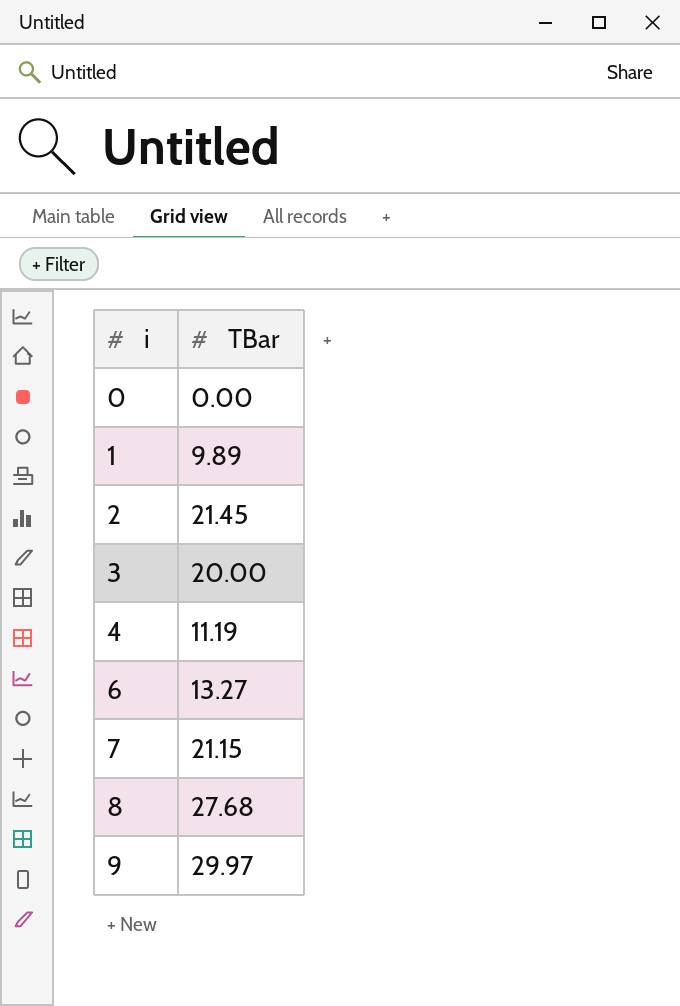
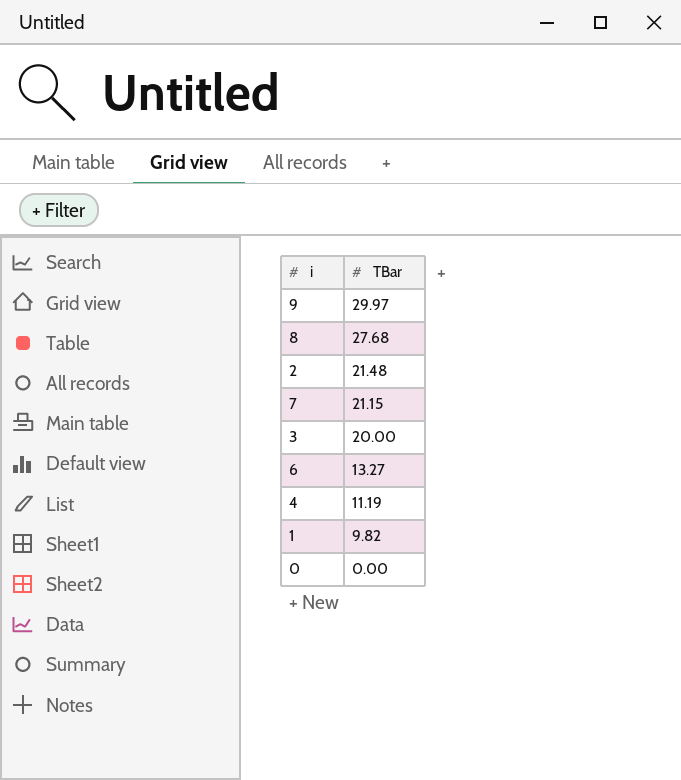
row order: i ascending -> TBar descending
2 | TBar: 21.45 -> 21.48
1 | TBar: 9.89 -> 9.82

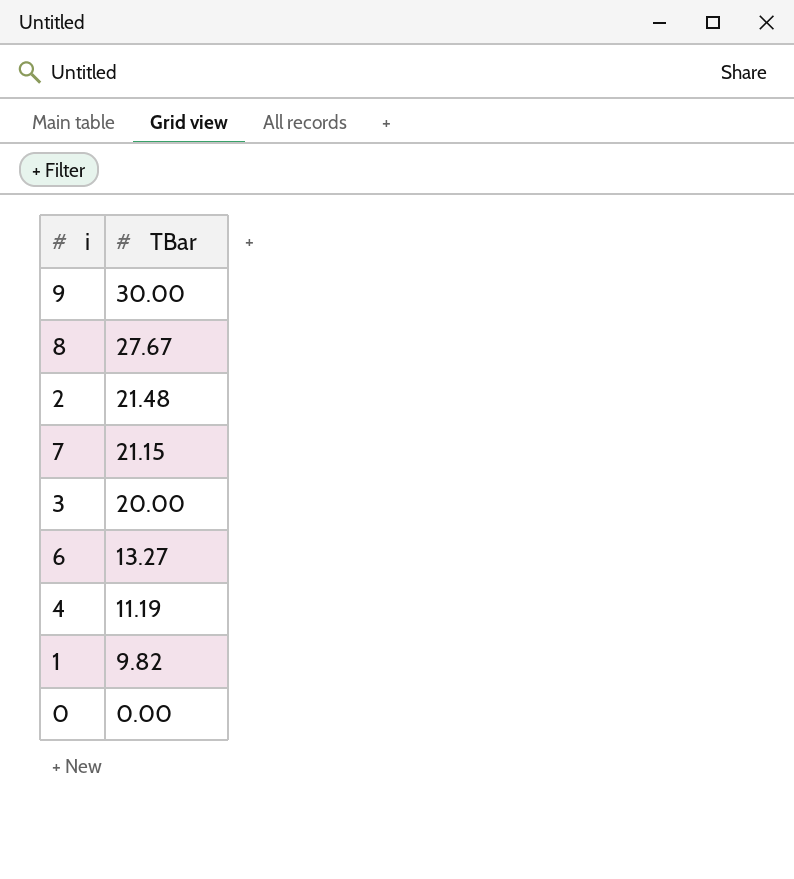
9 | TBar: 29.97 -> 30.00
8 | TBar: 27.68 -> 27.67

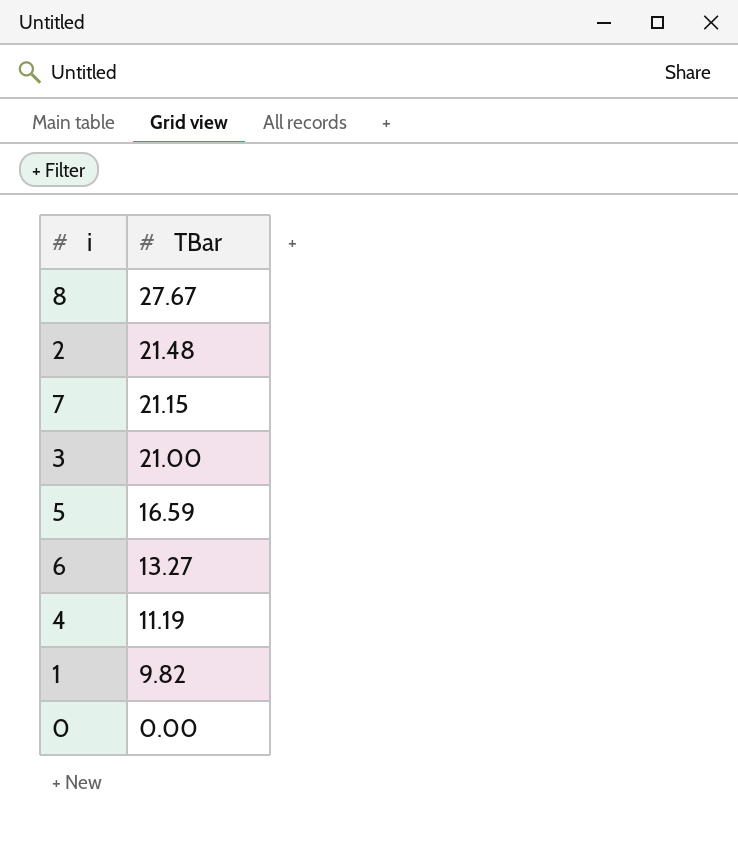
row 9: 30.00 -> none
3 | TBar: 20.00 -> 21.00
row 5: none -> 16.59

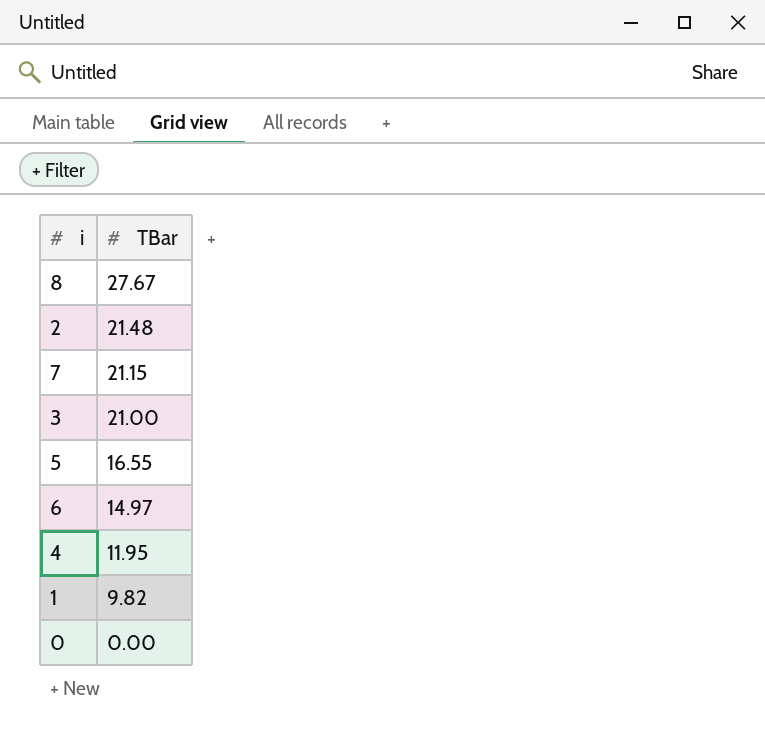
5 | TBar: 16.59 -> 16.55
6 | TBar: 13.27 -> 14.97
4 | TBar: 11.19 -> 11.95

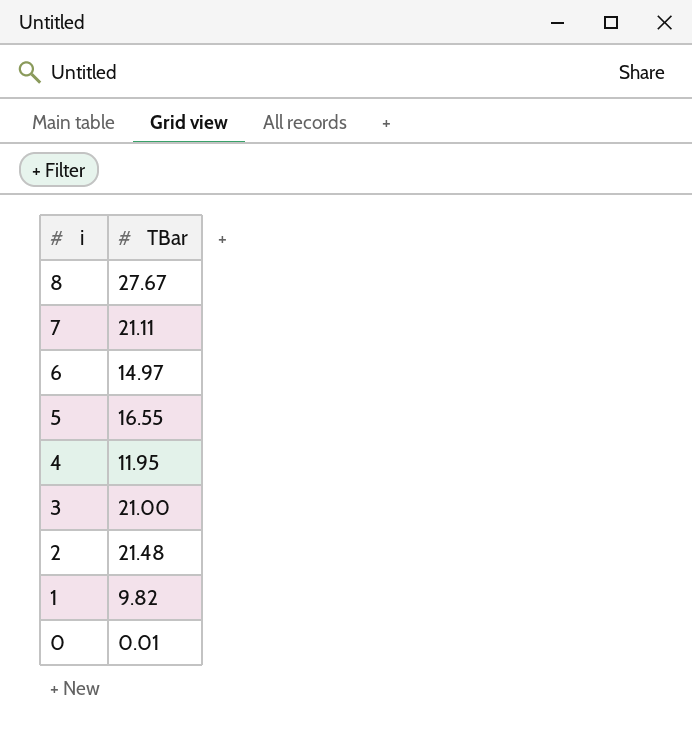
row order: TBar descending -> i descending
7 | TBar: 21.15 -> 21.11
0 | TBar: 0.00 -> 0.01

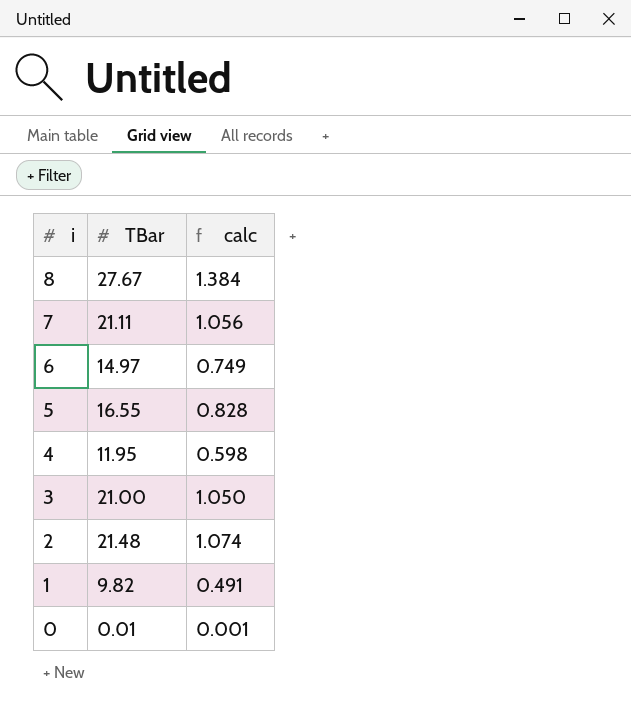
column calc | formula: none -> [TBar] * 0.05

